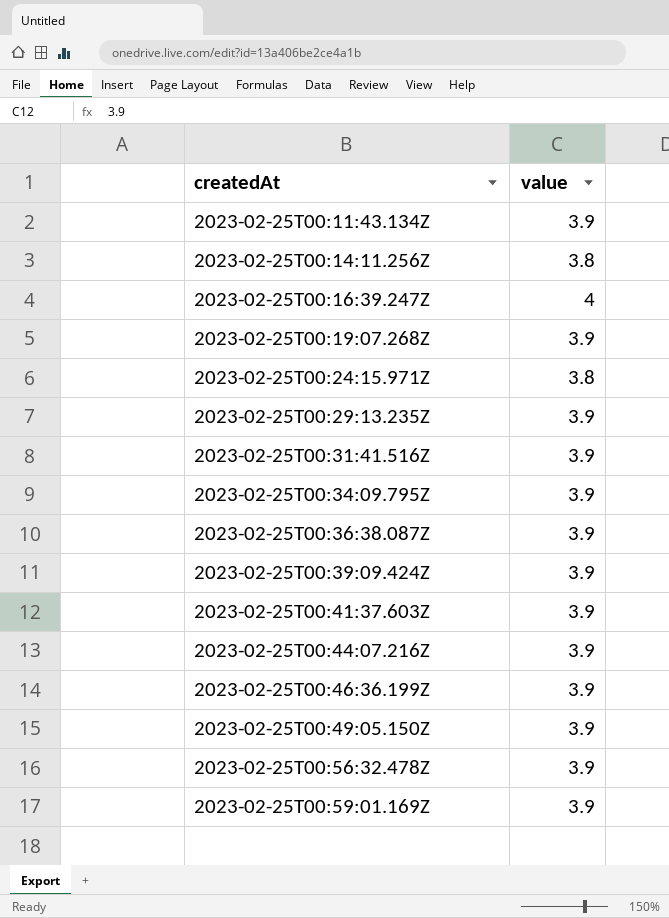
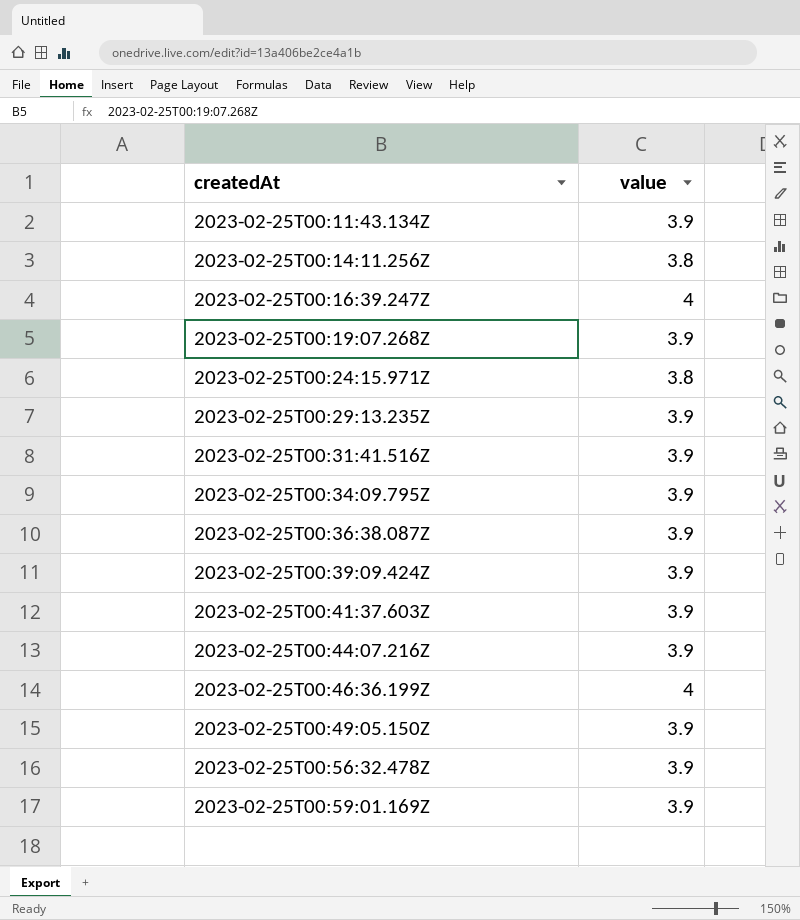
2023-02-25T00:46:36.199Z | value: 3.9 -> 4

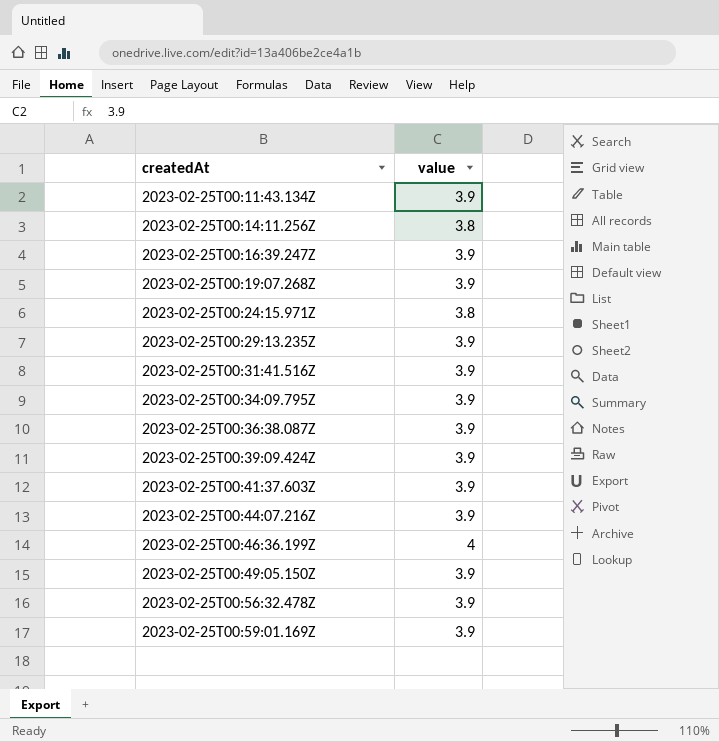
2023-02-25T00:16:39.247Z | value: 4 -> 3.9

